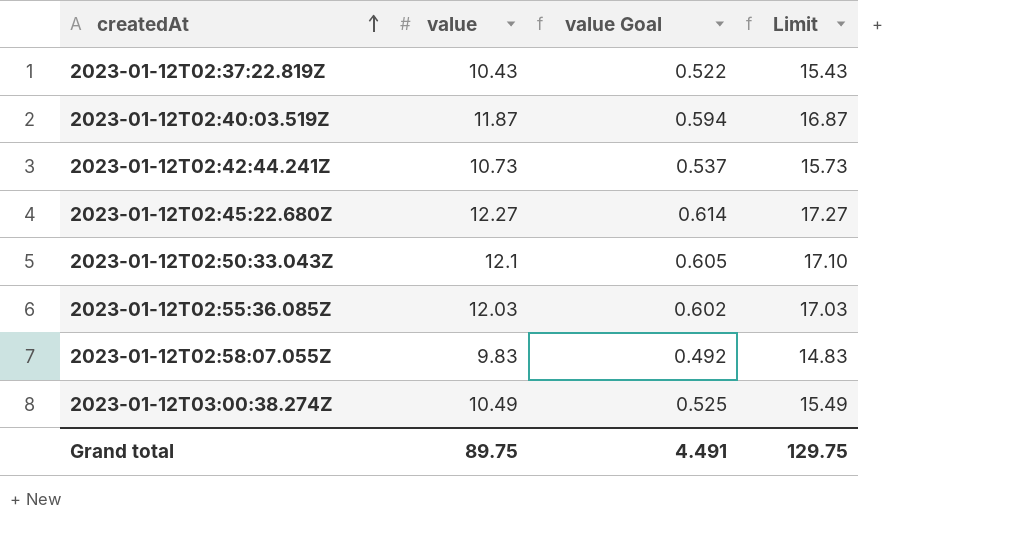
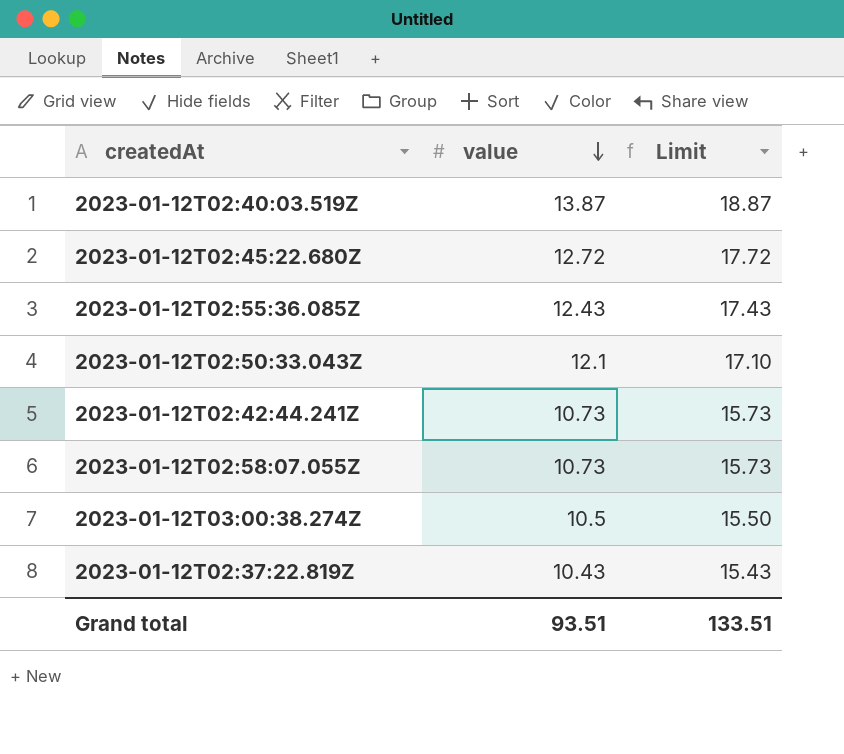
row order: createdAt ascending -> value descending
column value Goal | formula: [value] * 0.05 -> none
2023-01-12T02:40:03.519Z | value: 11.87 -> 13.87
2023-01-12T02:40:03.519Z | Limit: 16.87 -> 18.87
2023-01-12T02:45:22.680Z | value: 12.27 -> 12.72
2023-01-12T02:45:22.680Z | Limit: 17.27 -> 17.72
2023-01-12T02:55:36.085Z | value: 12.03 -> 12.43
2023-01-12T02:55:36.085Z | Limit: 17.03 -> 17.43
2023-01-12T02:58:07.055Z | value: 9.83 -> 10.73
2023-01-12T02:58:07.055Z | Limit: 14.83 -> 15.73
2023-01-12T03:00:38.274Z | value: 10.49 -> 10.5
2023-01-12T03:00:38.274Z | Limit: 15.49 -> 15.50
Grand total | value: 89.75 -> 93.51
Grand total | Limit: 129.75 -> 133.51

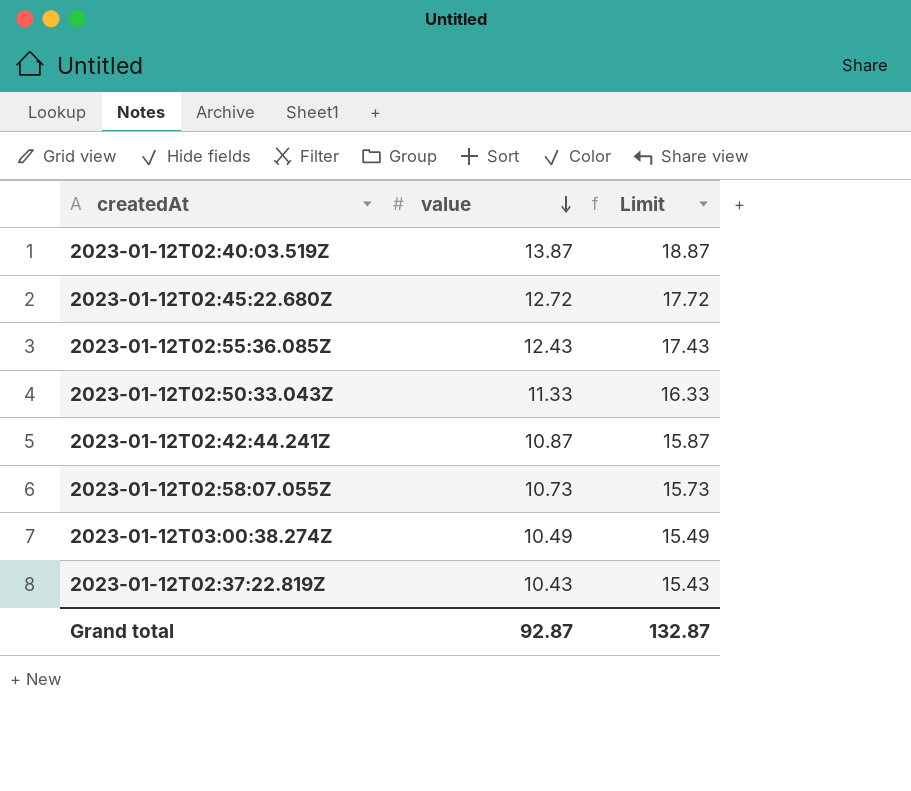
2023-01-12T02:50:33.043Z | value: 12.1 -> 11.33
2023-01-12T02:50:33.043Z | Limit: 17.10 -> 16.33
2023-01-12T02:42:44.241Z | value: 10.73 -> 10.87
2023-01-12T02:42:44.241Z | Limit: 15.73 -> 15.87
2023-01-12T03:00:38.274Z | value: 10.5 -> 10.49
2023-01-12T03:00:38.274Z | Limit: 15.50 -> 15.49
Grand total | value: 93.51 -> 92.87
Grand total | Limit: 133.51 -> 132.87

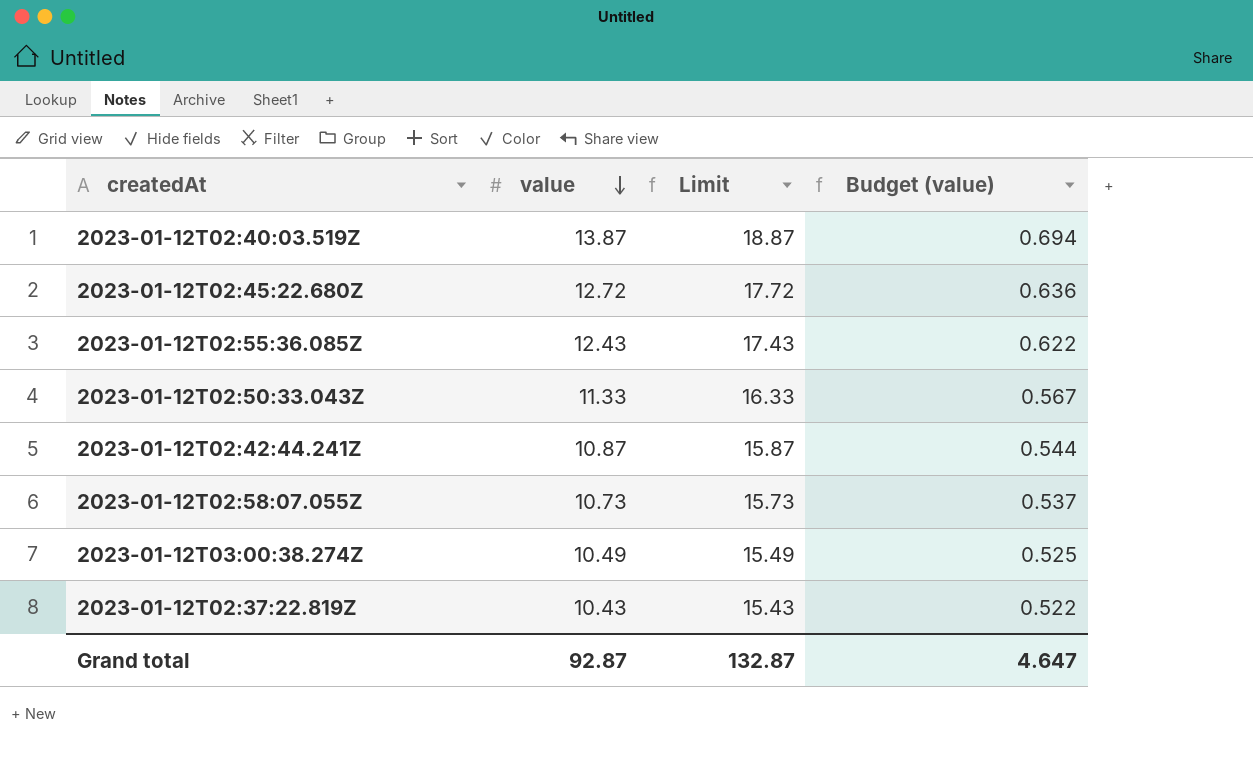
column Budget (value) | formula: none -> [value] * 0.05

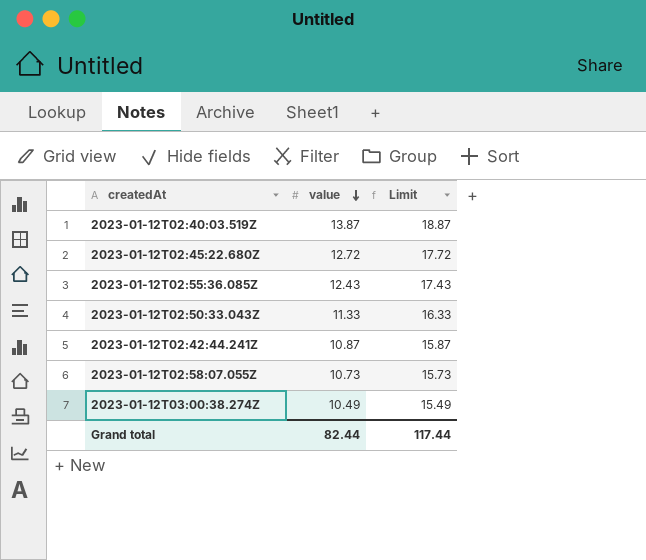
column Budget (value) | formula: [value] * 0.05 -> none
row 2023-01-12T02:37:22.819Z: 10.43 | 15.43 | 0.522 -> none
Grand total | value: 92.87 -> 82.44
Grand total | Limit: 132.87 -> 117.44

